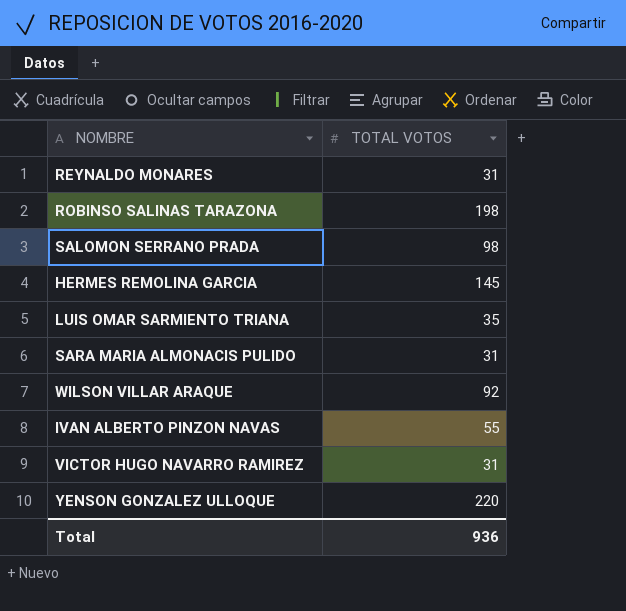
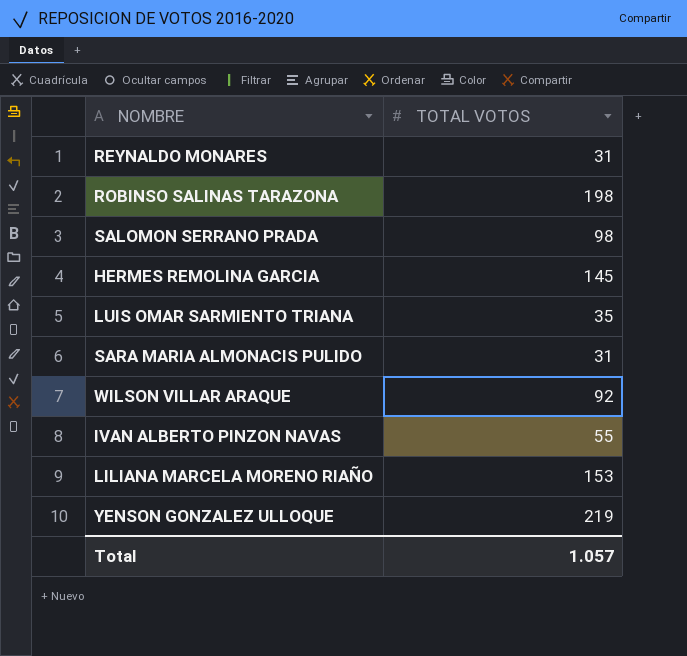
row VICTOR HUGO NAVARRO RAMIREZ: 31 -> none
row LILIANA MARCELA MORENO RIAÑO: none -> 153
YENSON GONZALEZ ULLOQUE | TOTAL VOTOS: 220 -> 219
Total | TOTAL VOTOS: 936 -> 1.057

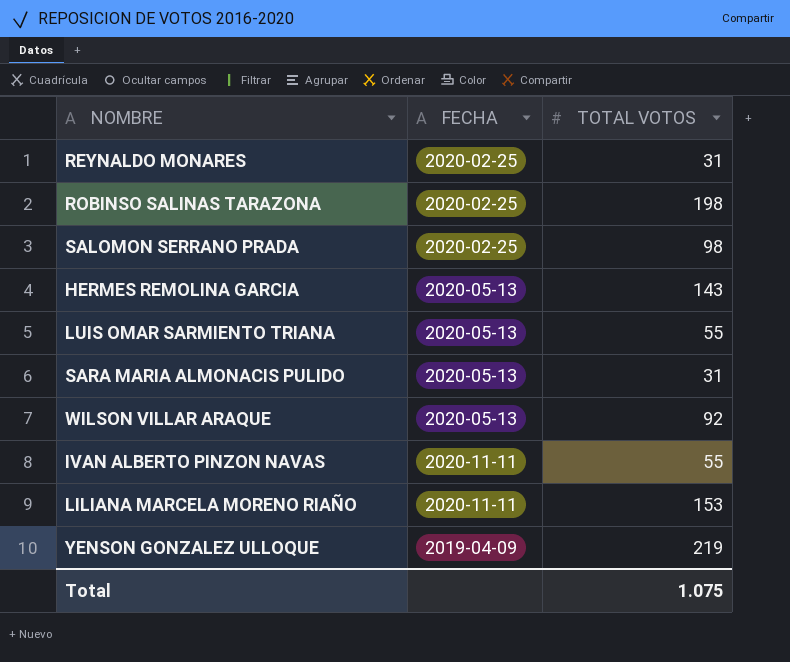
column FECHA | position: none -> 2
HERMES REMOLINA GARCIA | TOTAL VOTOS: 145 -> 143
LUIS OMAR SARMIENTO TRIANA | TOTAL VOTOS: 35 -> 55
Total | TOTAL VOTOS: 1.057 -> 1.075

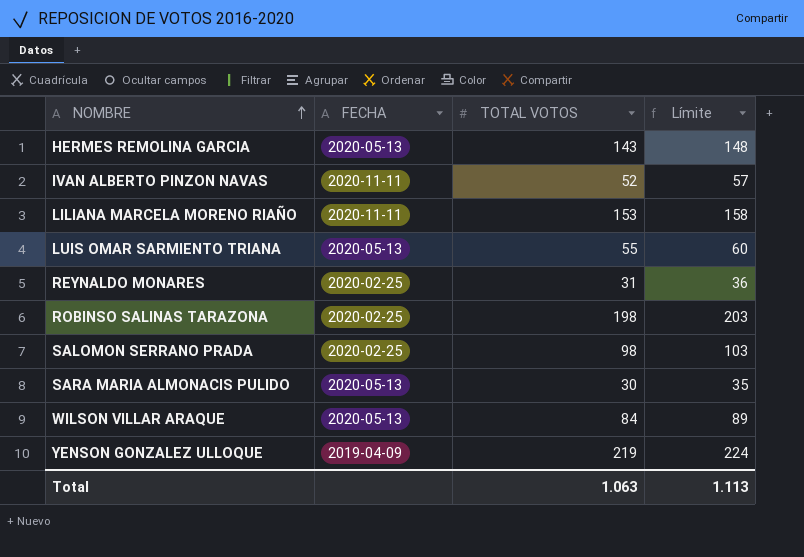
row order: none -> NOMBRE ascending
column Límite | formula: none -> [TOTAL VOTOS] + 5
IVAN ALBERTO PINZON NAVAS | TOTAL VOTOS: 55 -> 52
SARA MARIA ALMONACIS PULIDO | TOTAL VOTOS: 31 -> 30
WILSON VILLAR ARAQUE | TOTAL VOTOS: 92 -> 84
Total | TOTAL VOTOS: 1.075 -> 1.063

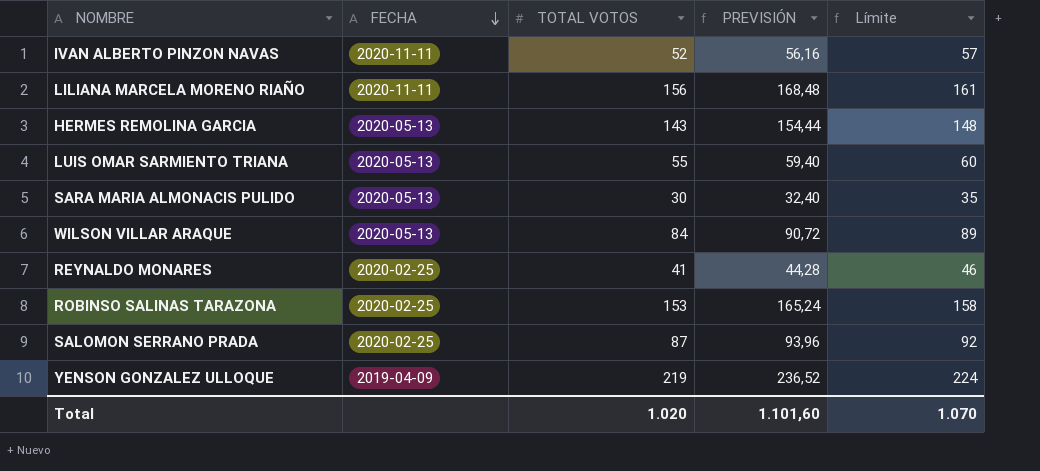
row order: NOMBRE ascending -> FECHA descending
column PREVISIÓN | formula: none -> [TOTAL VOTOS] * 1,08
LILIANA MARCELA MORENO RIAÑO | TOTAL VOTOS: 153 -> 156
LILIANA MARCELA MORENO RIAÑO | Límite: 158 -> 161
REYNALDO MONARES | TOTAL VOTOS: 31 -> 41
REYNALDO MONARES | Límite: 36 -> 46
ROBINSO SALINAS TARAZONA | TOTAL VOTOS: 198 -> 153
ROBINSO SALINAS TARAZONA | Límite: 203 -> 158
SALOMON SERRANO PRADA | TOTAL VOTOS: 98 -> 87
SALOMON SERRANO PRADA | Límite: 103 -> 92
Total | TOTAL VOTOS: 1.063 -> 1.020
Total | Límite: 1.113 -> 1.070

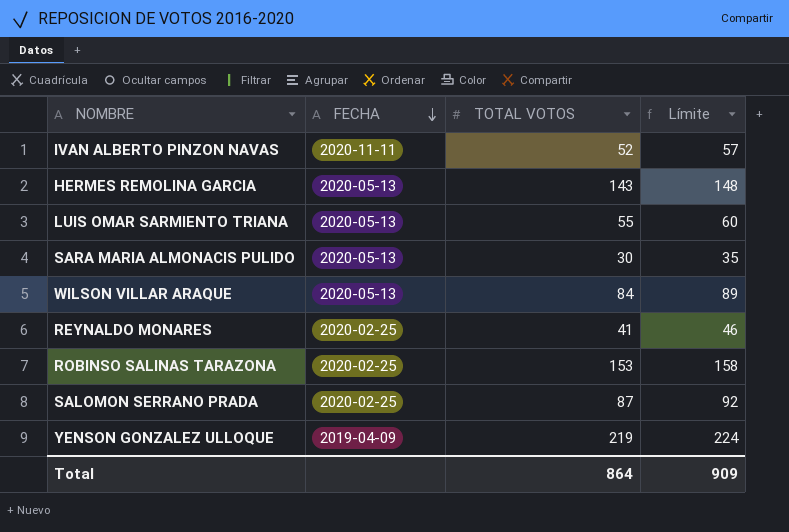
column PREVISIÓN | formula: [TOTAL VOTOS] * 1,08 -> none
row LILIANA MARCELA MORENO RIAÑO: 2020-11-11 | 156 | 168,48 | 161 -> none
Total | TOTAL VOTOS: 1.020 -> 864
Total | Límite: 1.070 -> 909

